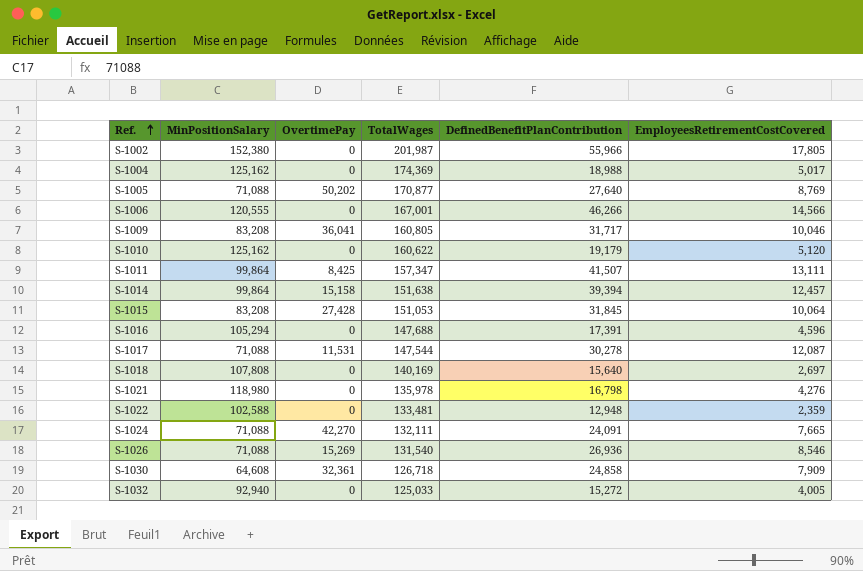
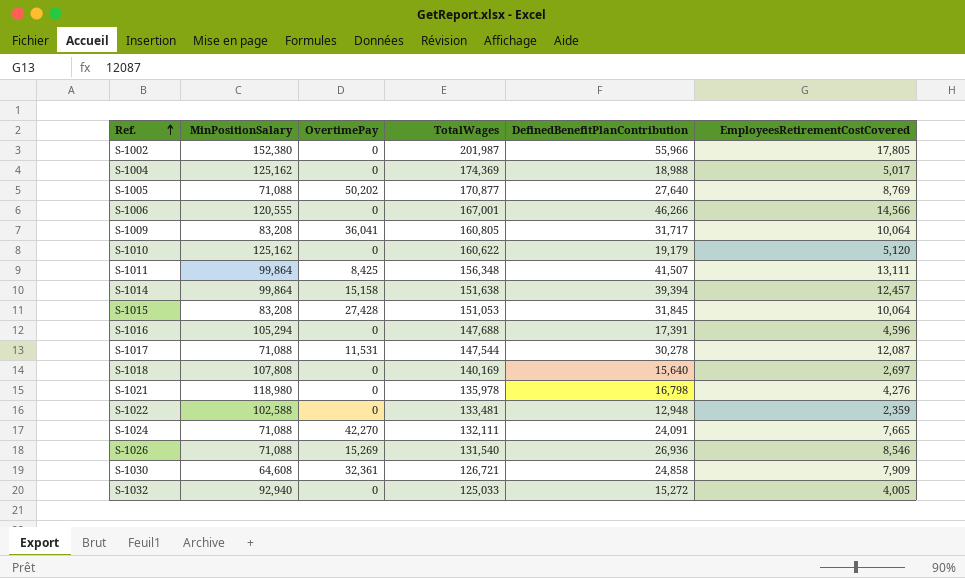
S-1009 | EmployeesRetirementCostCovered: 10,046 -> 10,064
S-1011 | TotalWages: 157,347 -> 156,348
S-1030 | TotalWages: 126,718 -> 126,721

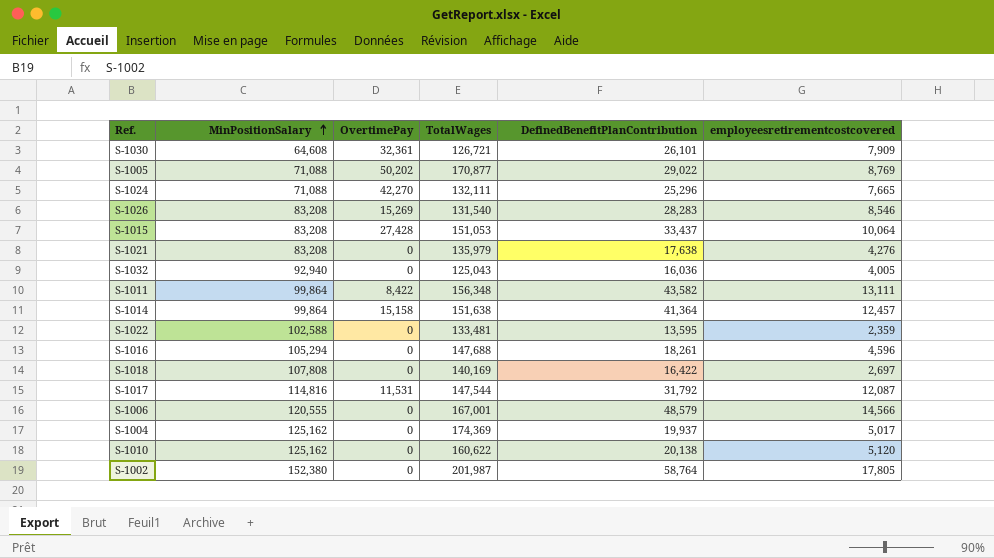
row order: Ref. ascending -> MinPositionSalary ascending
column name: EmployeesRetirementCostCovered -> employeesretirementcostcovered
row S-1009: 83,208 | 36,041 | 160,805 | 31,717 | 10,064 -> none
S-1030 | DefinedBenefitPlanContribution: 24,858 -> 26,101
S-1005 | DefinedBenefitPlanContribution: 27,640 -> 29,022
S-1024 | DefinedBenefitPlanContribution: 24,091 -> 25,296
S-1026 | MinPositionSalary: 71,088 -> 83,208
S-1026 | DefinedBenefitPlanContribution: 26,936 -> 28,283
S-1015 | DefinedBenefitPlanContribution: 31,845 -> 33,437
S-1021 | MinPositionSalary: 118,980 -> 83,208
S-1021 | TotalWages: 135,978 -> 135,979
S-1021 | DefinedBenefitPlanContribution: 16,798 -> 17,638
S-1032 | TotalWages: 125,033 -> 125,043
S-1032 | DefinedBenefitPlanContribution: 15,272 -> 16,036
S-1011 | OvertimePay: 8,425 -> 8,422
S-1011 | DefinedBenefitPlanContribution: 41,507 -> 43,582
S-1014 | DefinedBenefitPlanContribution: 39,394 -> 41,364
S-1022 | DefinedBenefitPlanContribution: 12,948 -> 13,595
S-1016 | DefinedBenefitPlanContribution: 17,391 -> 18,261
S-1018 | DefinedBenefitPlanContribution: 15,640 -> 16,422
S-1017 | MinPositionSalary: 71,088 -> 114,816
S-1017 | DefinedBenefitPlanContribution: 30,278 -> 31,792
S-1006 | DefinedBenefitPlanContribution: 46,266 -> 48,579
S-1004 | DefinedBenefitPlanContribution: 18,988 -> 19,937
S-1010 | DefinedBenefitPlanContribution: 19,179 -> 20,138
S-1002 | DefinedBenefitPlanContribution: 55,966 -> 58,764

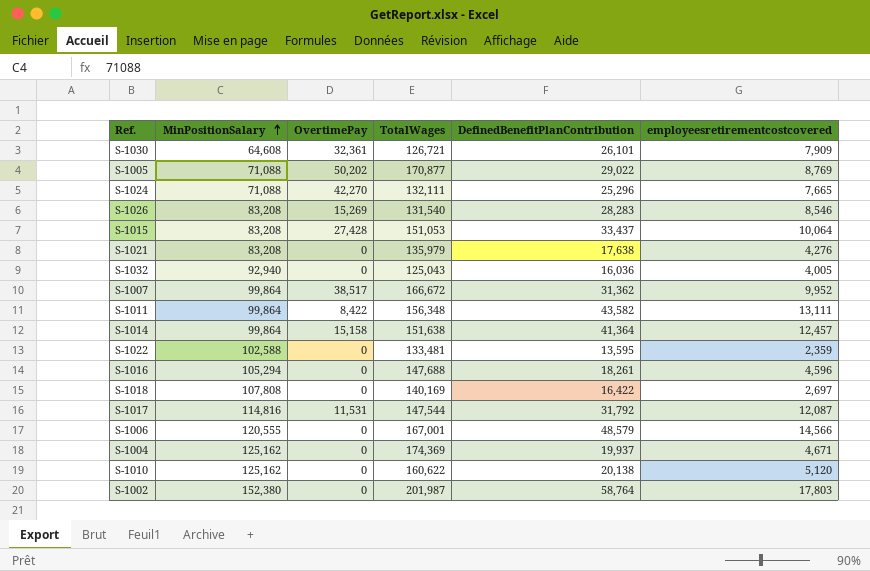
row S-1007: none -> 99,864 | 38,517 | 166,672 | 31,362 | 9,952
S-1004 | employeesretirementcostcovered: 5,017 -> 4,671
S-1002 | employeesretirementcostcovered: 17,805 -> 17,803

